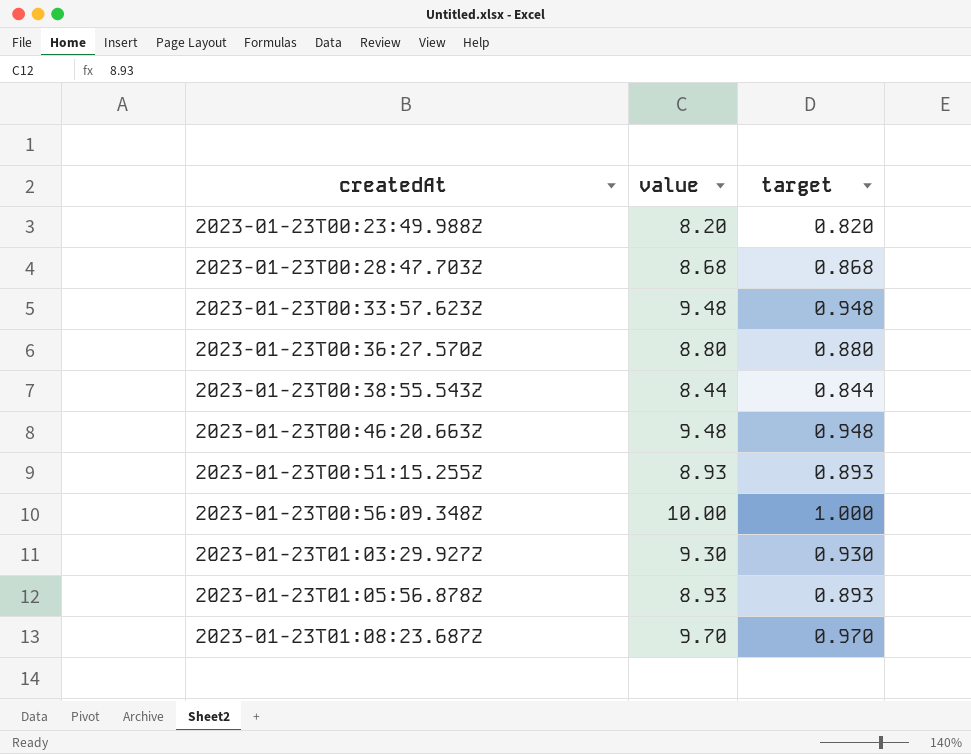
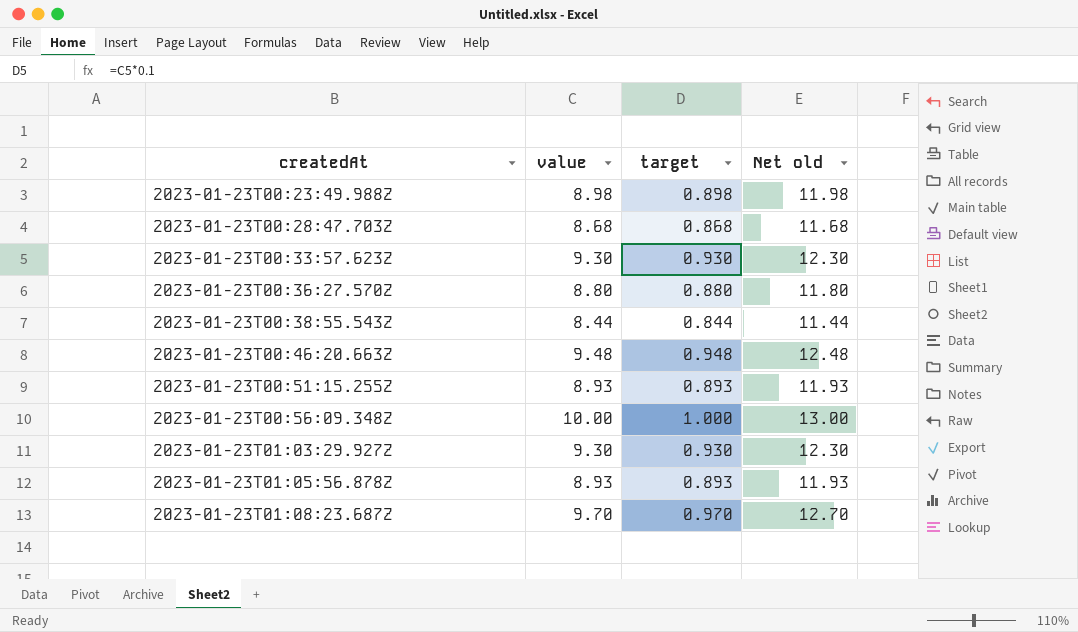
column Net old | formula: none -> [value] + 3
2023-01-23T00:23:49.988Z | value: 8.20 -> 8.98
2023-01-23T00:23:49.988Z | target: 0.820 -> 0.898
2023-01-23T00:33:57.623Z | value: 9.48 -> 9.30
2023-01-23T00:33:57.623Z | target: 0.948 -> 0.930

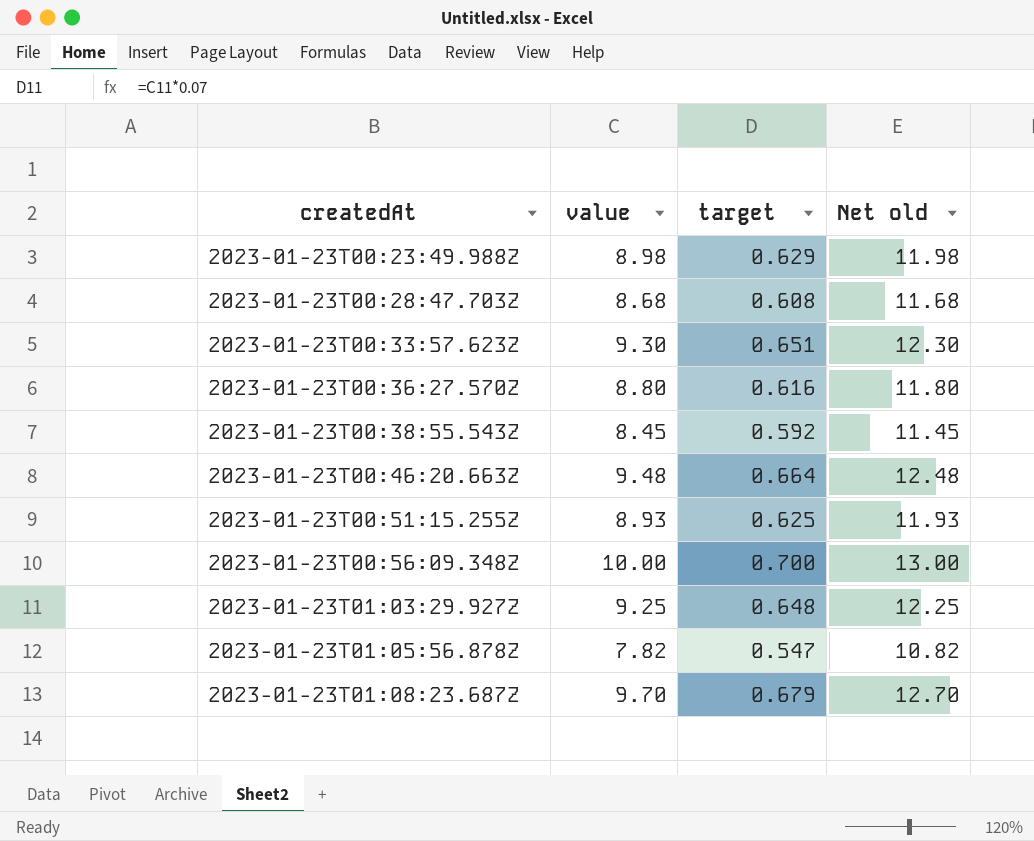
column target | formula: [value] * 0.1 -> [value] * 0.07
2023-01-23T00:38:55.543Z | value: 8.44 -> 8.45
2023-01-23T00:38:55.543Z | Net old: 11.44 -> 11.45
2023-01-23T01:03:29.927Z | value: 9.30 -> 9.25
2023-01-23T01:03:29.927Z | Net old: 12.30 -> 12.25
2023-01-23T01:05:56.878Z | value: 8.93 -> 7.82
2023-01-23T01:05:56.878Z | Net old: 11.93 -> 10.82

